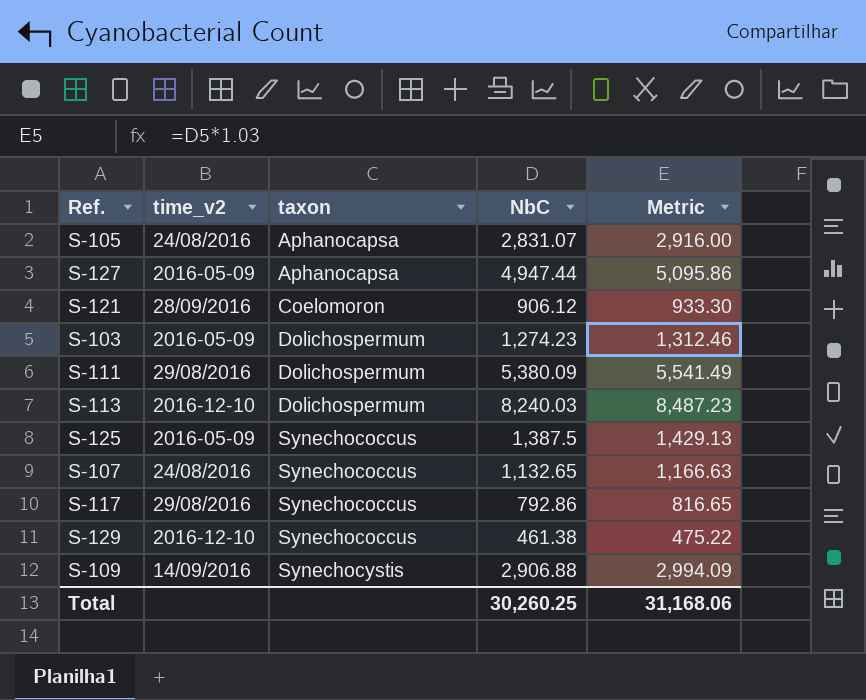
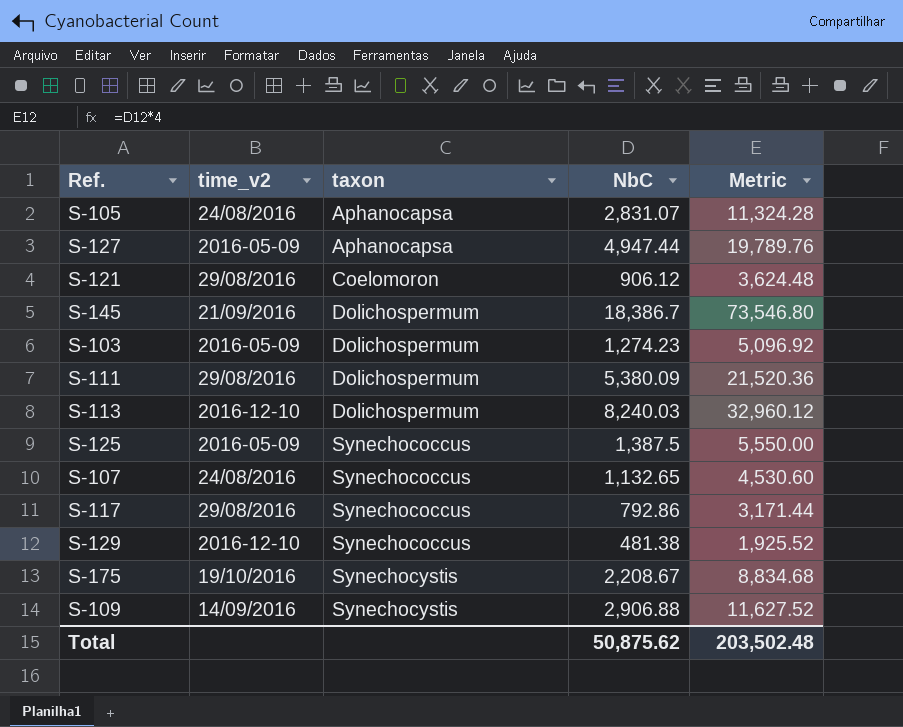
column Metric | formula: [NbC] * 1.03 -> [NbC] * 4
S-121 | time_v2: 28/09/2016 -> 29/08/2016
row S-145: none -> 21/09/2016 | Dolichospermum | 18,386.7 | 73,546.80
S-129 | NbC: 461.38 -> 481.38
row S-175: none -> 19/10/2016 | Synechocystis | 2,208.67 | 8,834.68
Total | NbC: 30,260.25 -> 50,875.62
Total | Metric: 31,168.06 -> 203,502.48

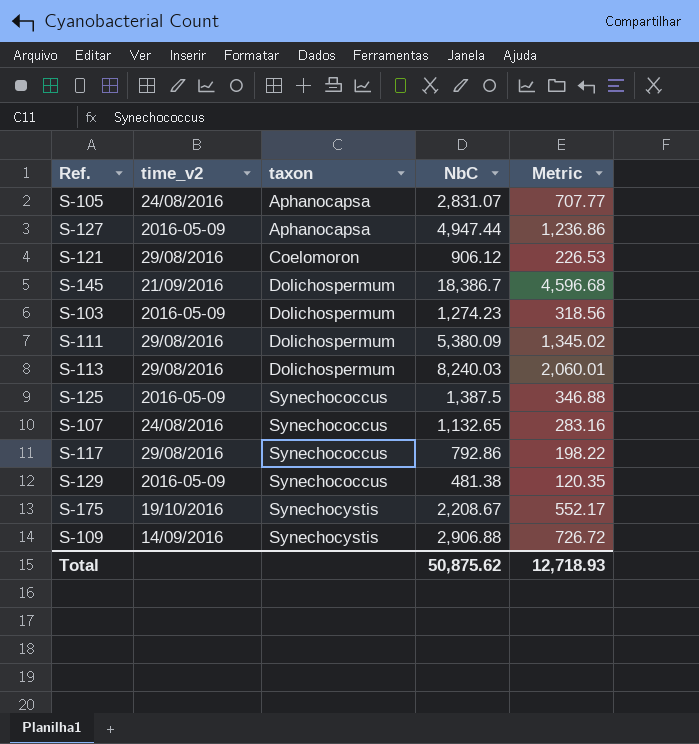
column Metric | formula: [NbC] * 4 -> [NbC] * 0.25
S-113 | time_v2: 2016-12-10 -> 29/08/2016
S-129 | time_v2: 2016-12-10 -> 2016-05-09
Total | Metric: 203,502.48 -> 12,718.93

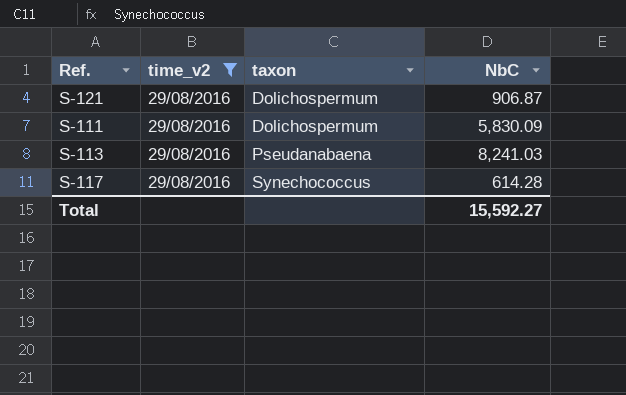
filter: none -> time_v2 = 29/08/2016
column Metric | formula: [NbC] * 0.25 -> none
S-121 | taxon: Coelomoron -> Dolichospermum
S-121 | NbC: 906.12 -> 906.87
S-111 | NbC: 5,380.09 -> 5,830.09
S-113 | taxon: Dolichospermum -> Pseudanabaena
S-113 | NbC: 8,240.03 -> 8,241.03
S-117 | NbC: 792.86 -> 614.28
Total | NbC: 50,875.62 -> 15,592.27

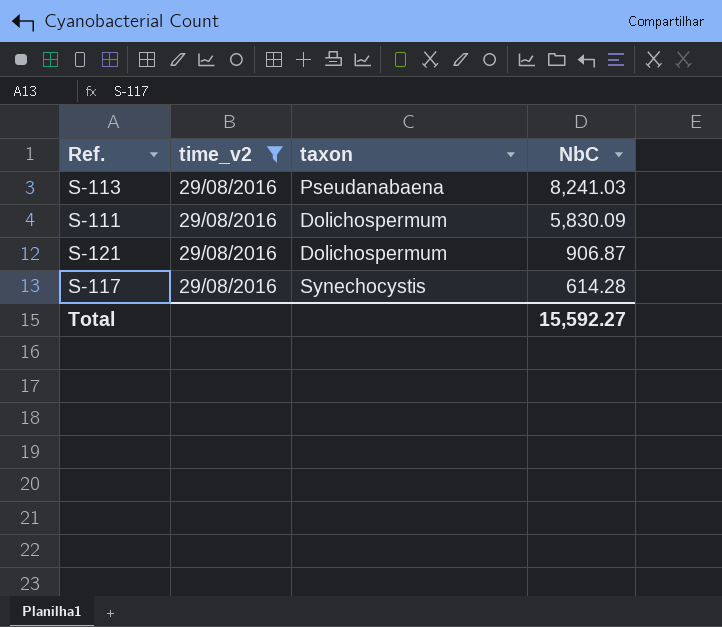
row order: taxon ascending -> NbC descending
S-117 | taxon: Synechococcus -> Synechocystis

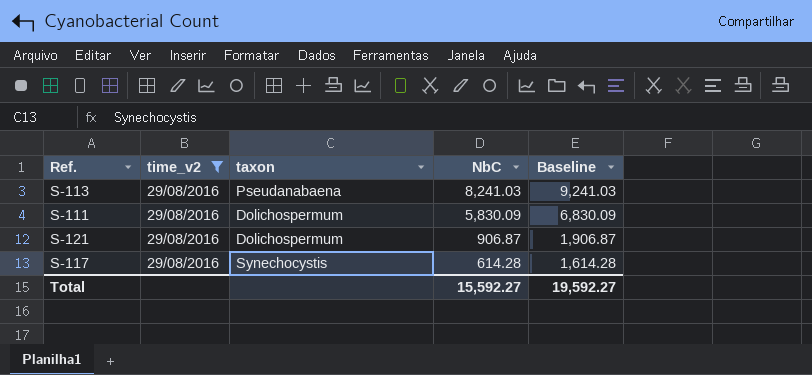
column Baseline | formula: none -> [NbC] + 1000

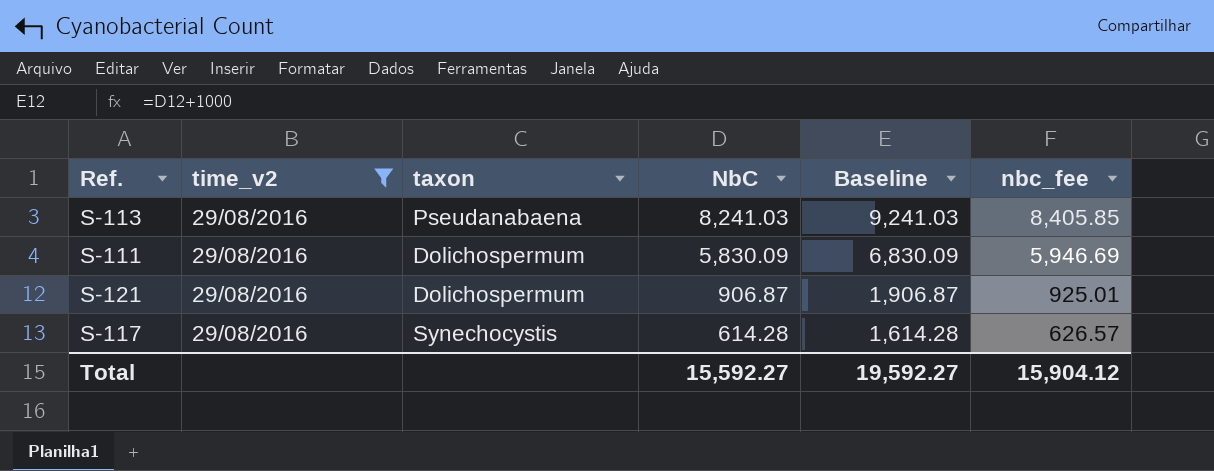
column nbc_fee | formula: none -> [NbC] * 1.02

